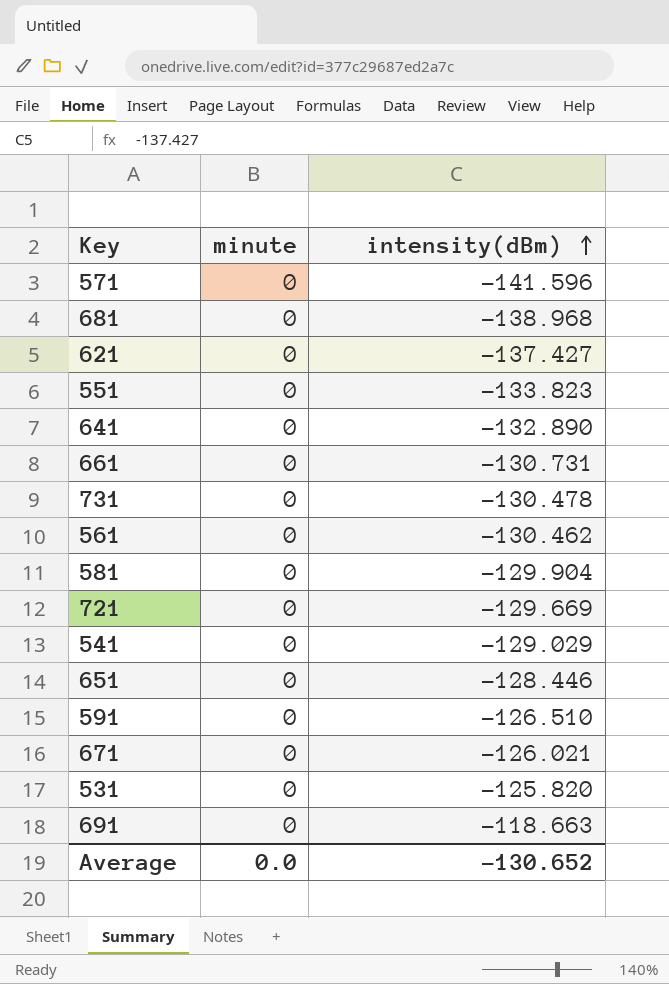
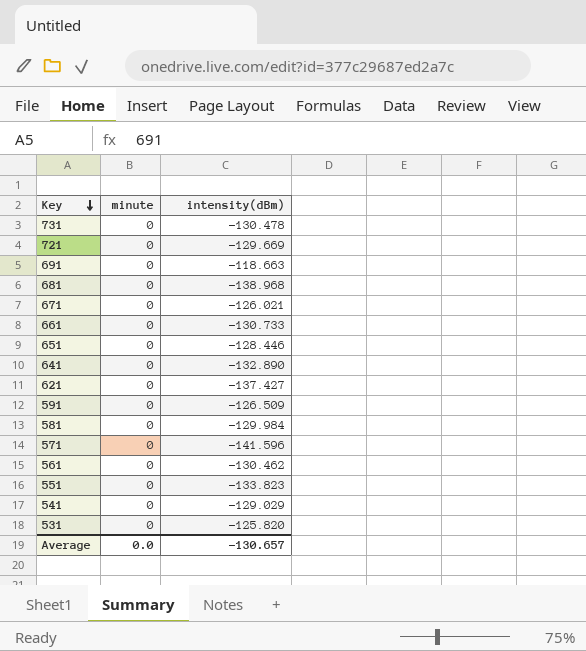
row order: intensity(dBm) ascending -> Key descending
661 | intensity(dBm): -130.731 -> -130.733
591 | intensity(dBm): -126.510 -> -126.509
581 | intensity(dBm): -129.904 -> -129.984
Average | intensity(dBm): -130.652 -> -130.657

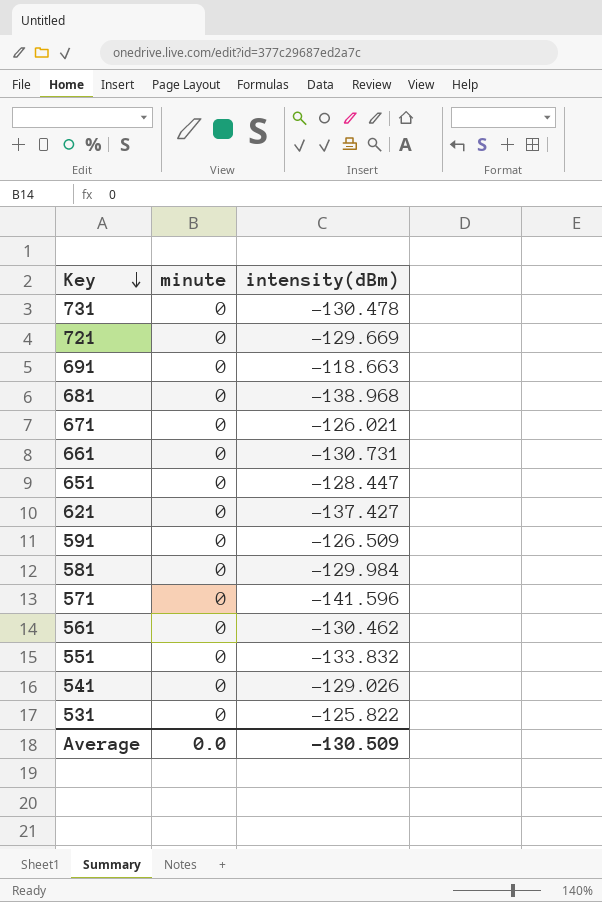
row 641: 0 | -132.890 -> none
661 | intensity(dBm): -130.733 -> -130.731
651 | intensity(dBm): -128.446 -> -128.447
551 | intensity(dBm): -133.823 -> -133.832
541 | intensity(dBm): -129.029 -> -129.026
531 | intensity(dBm): -125.820 -> -125.822
Average | intensity(dBm): -130.657 -> -130.509

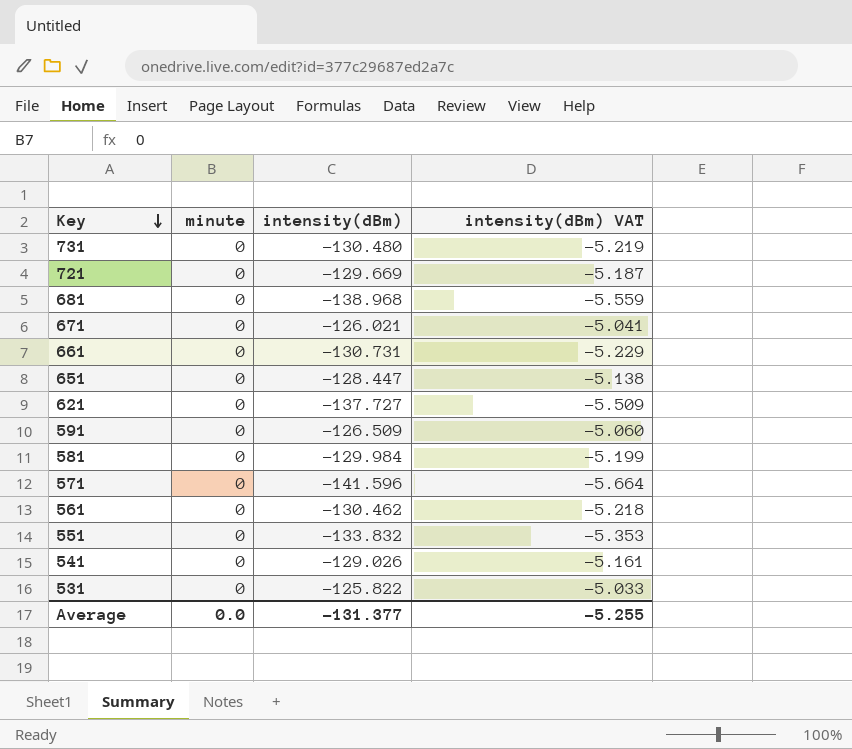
column intensity(dBm) VAT | formula: none -> [intensity(dBm)] * 0.04
row 691: 0 | -118.663 -> none
731 | intensity(dBm): -130.478 -> -130.480
621 | intensity(dBm): -137.427 -> -137.727
Average | intensity(dBm): -130.509 -> -131.377

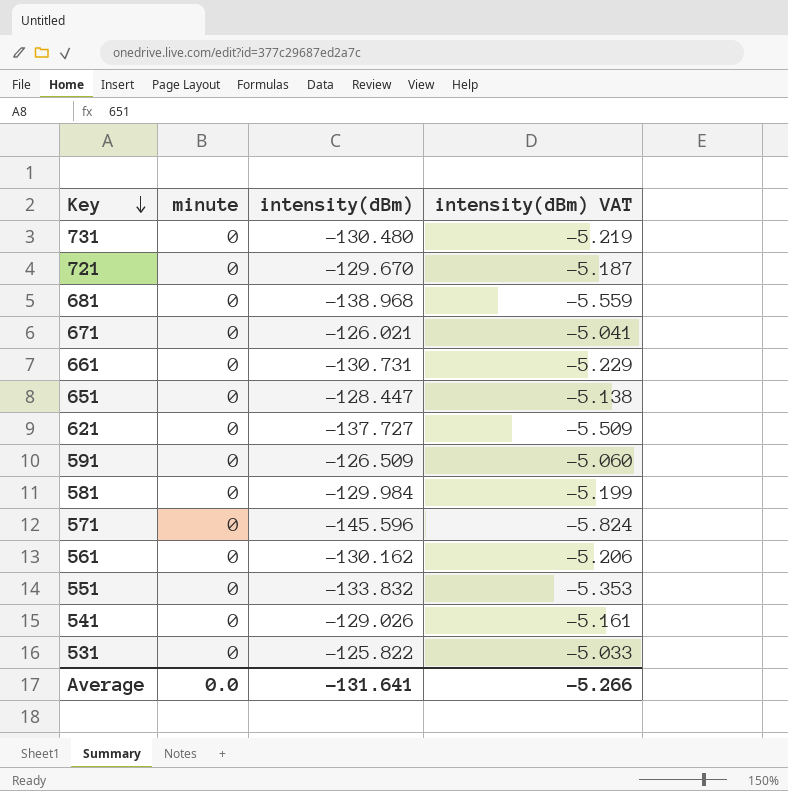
721 | intensity(dBm): -129.669 -> -129.670
571 | intensity(dBm): -141.596 -> -145.596
571 | intensity(dBm) VAT: -5.664 -> -5.824
561 | intensity(dBm): -130.462 -> -130.162
561 | intensity(dBm) VAT: -5.218 -> -5.206
Average | intensity(dBm): -131.377 -> -131.641
Average | intensity(dBm) VAT: -5.255 -> -5.266

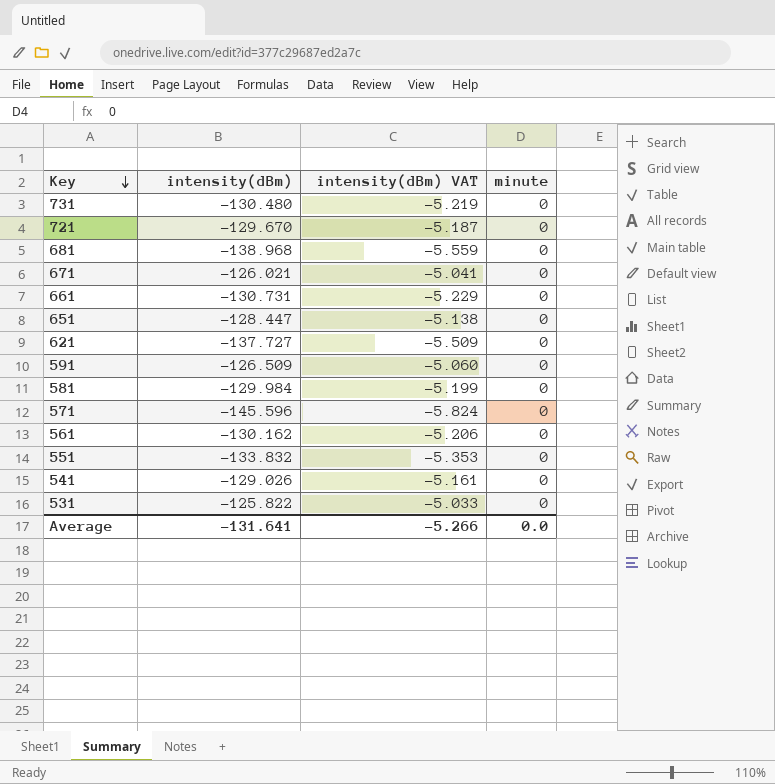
column minute | position: 2 -> 4

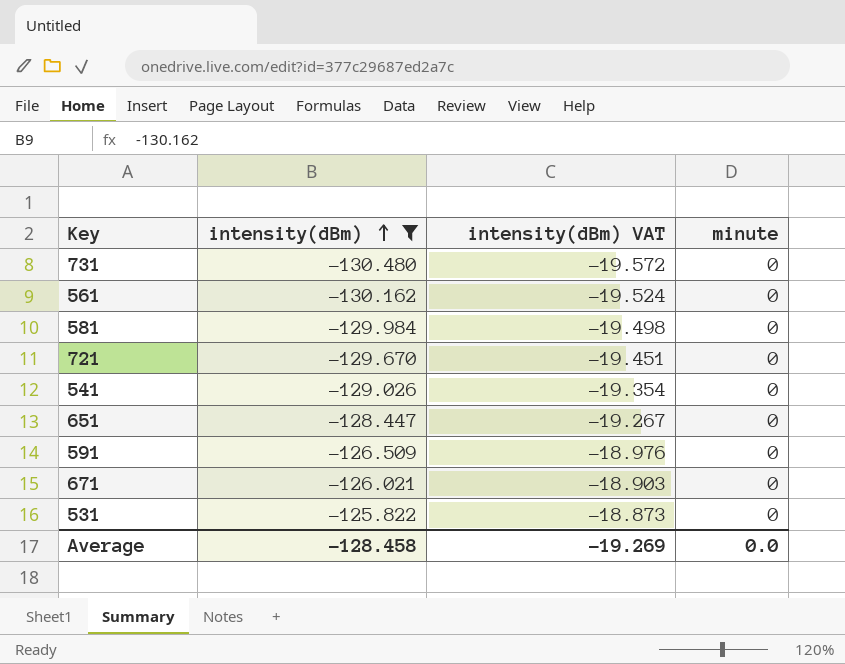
filter: none -> intensity(dBm) >= -130.480
row order: Key descending -> intensity(dBm) ascending
column intensity(dBm) VAT | formula: [intensity(dBm)] * 0.04 -> [intensity(dBm)] * 0.15
Average | intensity(dBm): -131.641 -> -128.458
Average | intensity(dBm) VAT: -5.266 -> -19.269

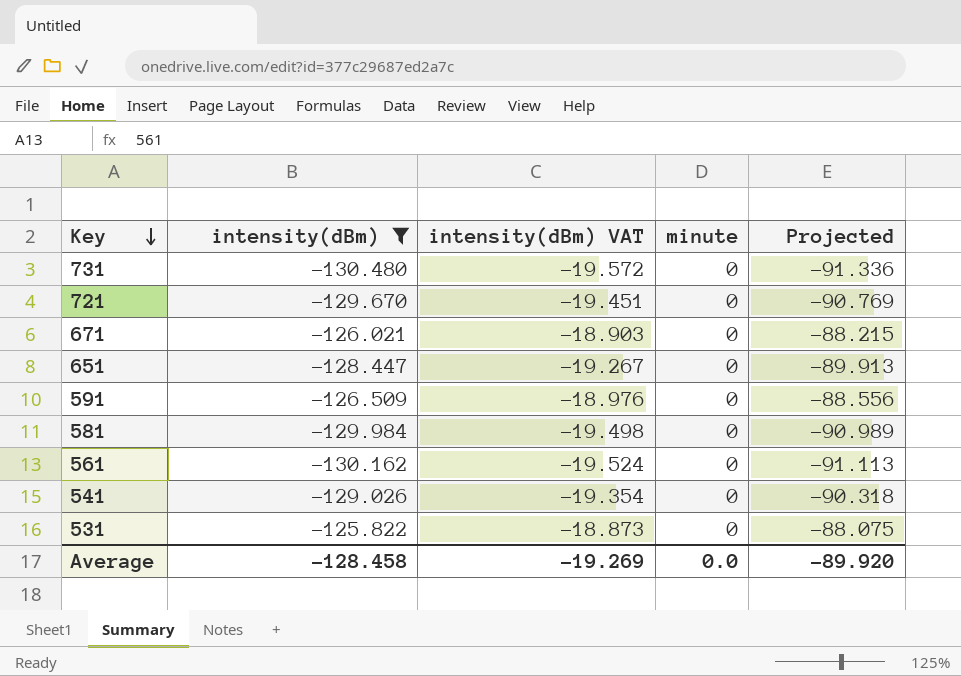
row order: intensity(dBm) ascending -> Key descending
column Projected | formula: none -> [intensity(dBm)] * 0.7

